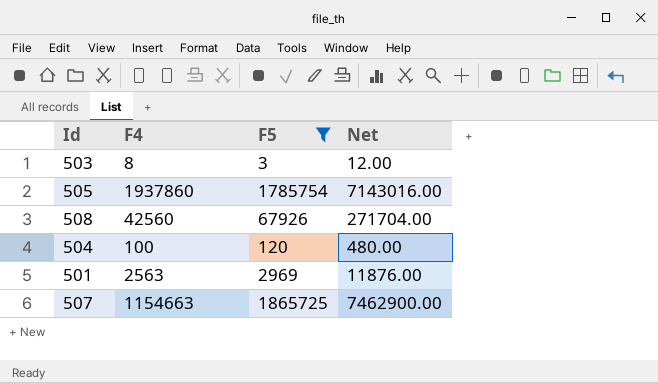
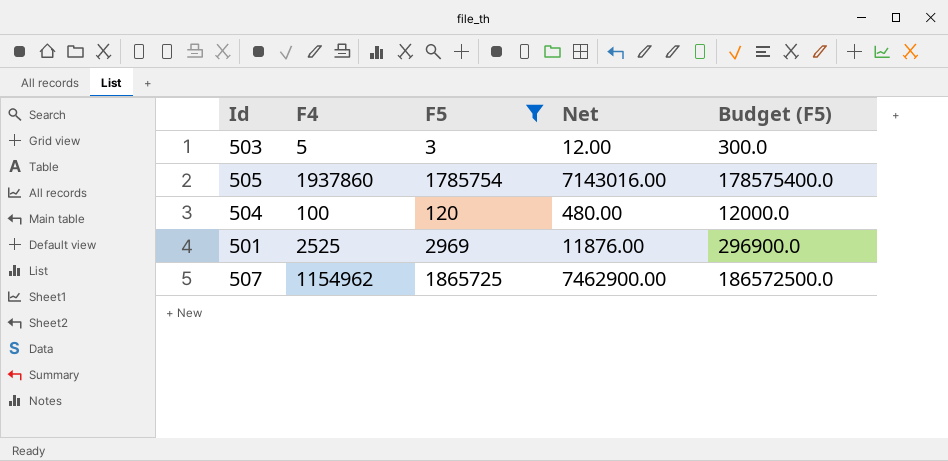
column Budget (F5) | formula: none -> [F5] * 100
row 508: 42560 | 67926 | 271704.00 -> none
503 | F4: 8 -> 5
501 | F4: 2563 -> 2525
507 | F4: 1154663 -> 1154962

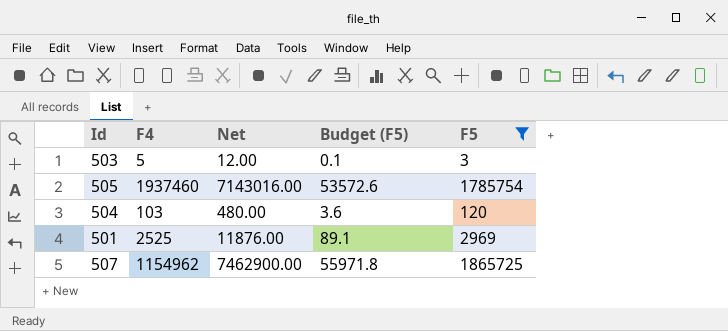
column Budget (F5) | formula: [F5] * 100 -> [F5] * 0.03
column F5 | position: 3 -> 5
505 | F4: 1937860 -> 1937460
504 | F4: 100 -> 103

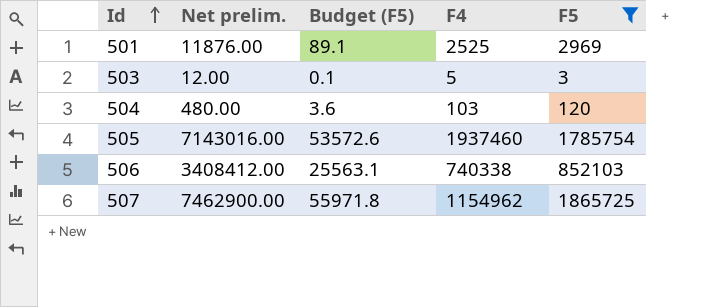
row order: none -> Id ascending
column name: Net -> Net prelim.
column F4 | position: 2 -> 4
row 506: none -> 3408412.00 | 25563.1 | 740338 | 852103

